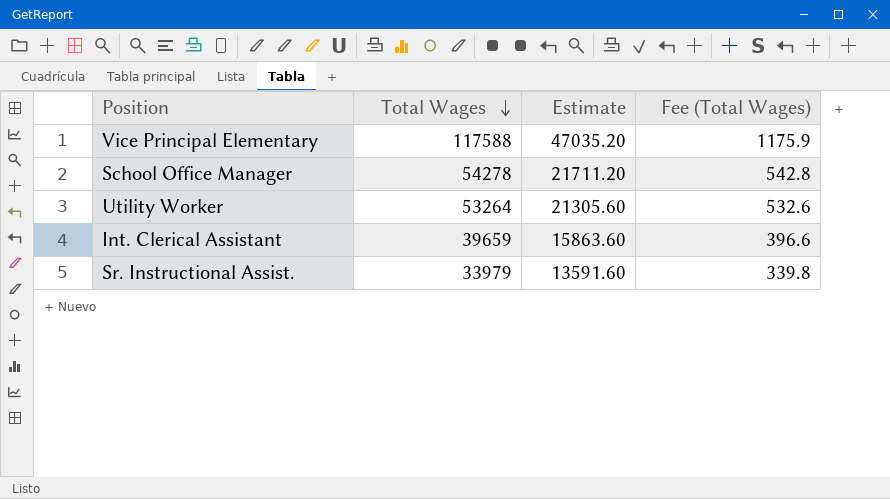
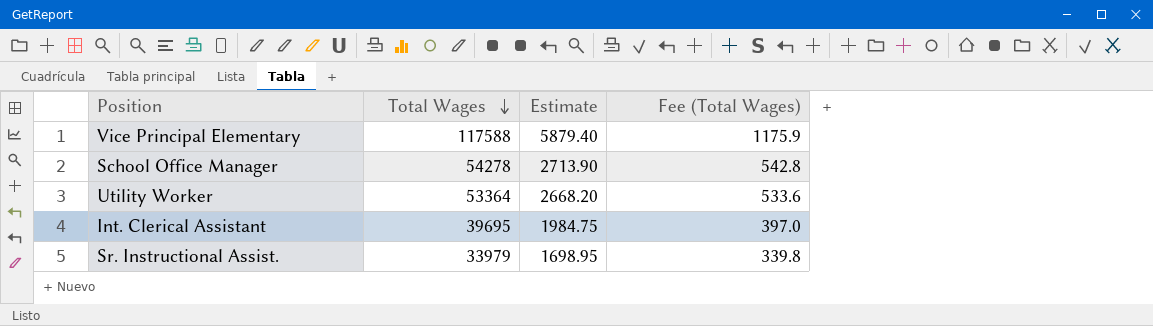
column Estimate | formula: [Total Wages] * 0.4 -> [Total Wages] * 0.05
Utility Worker | Total Wages: 53264 -> 53364
Utility Worker | Fee (Total Wages): 532.6 -> 533.6
Int. Clerical Assistant | Total Wages: 39659 -> 39695
Int. Clerical Assistant | Fee (Total Wages): 396.6 -> 397.0

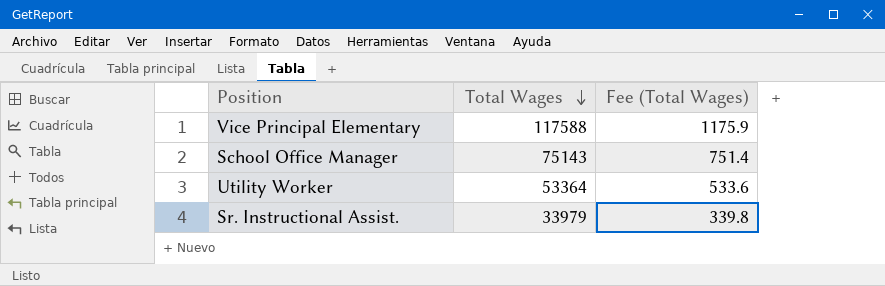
column Estimate | formula: [Total Wages] * 0.05 -> none
row Int. Clerical Assistant: 39695 | 1984.75 | 397.0 -> none
School Office Manager | Total Wages: 54278 -> 75143
School Office Manager | Fee (Total Wages): 542.8 -> 751.4

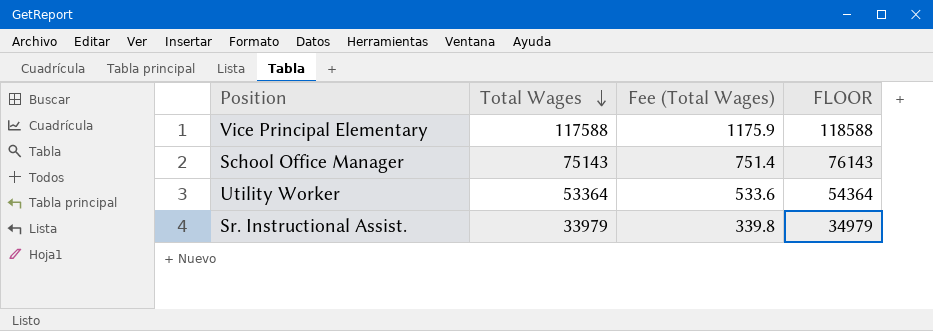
column FLOOR | formula: none -> [Total Wages] + 1000

